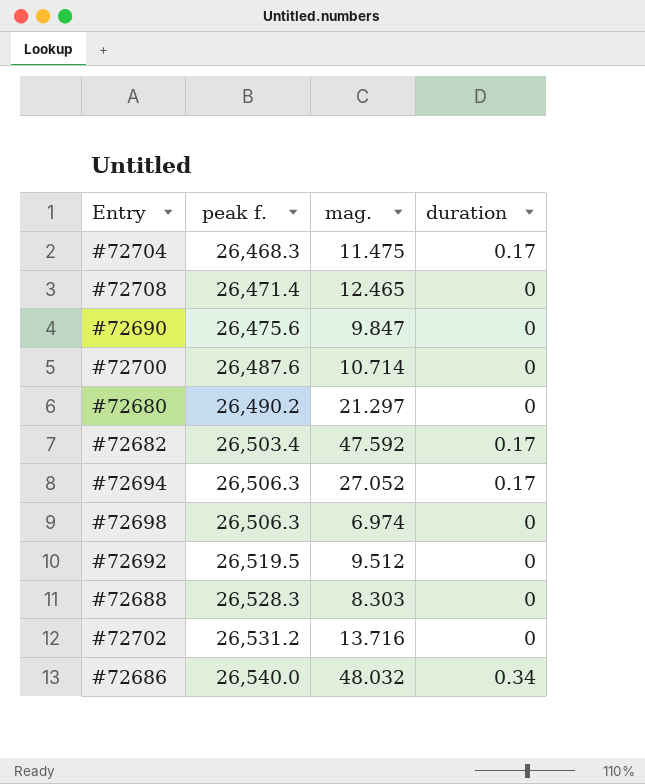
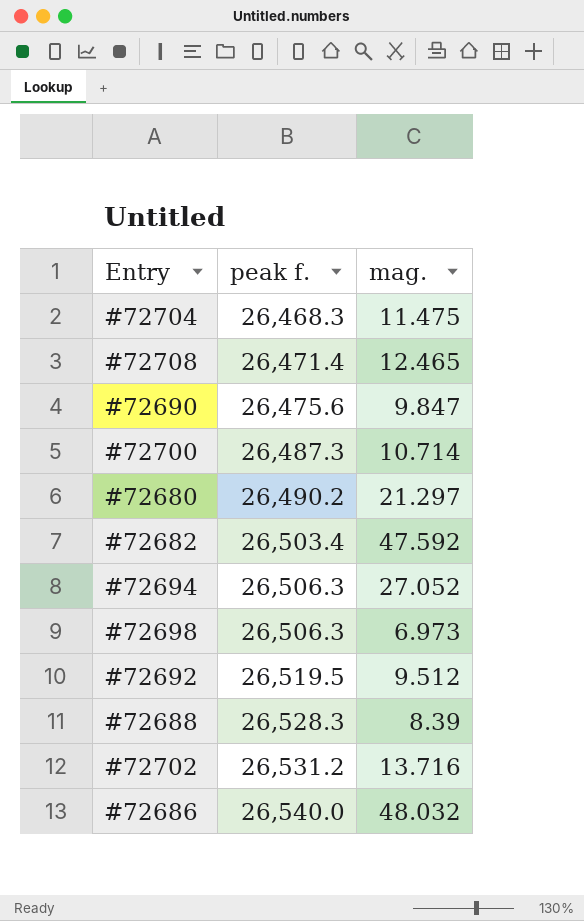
column duration | position: 4 -> none
#72700 | peak f.: 26,487.6 -> 26,487.3
#72698 | mag.: 6.974 -> 6.973
#72688 | mag.: 8.303 -> 8.39

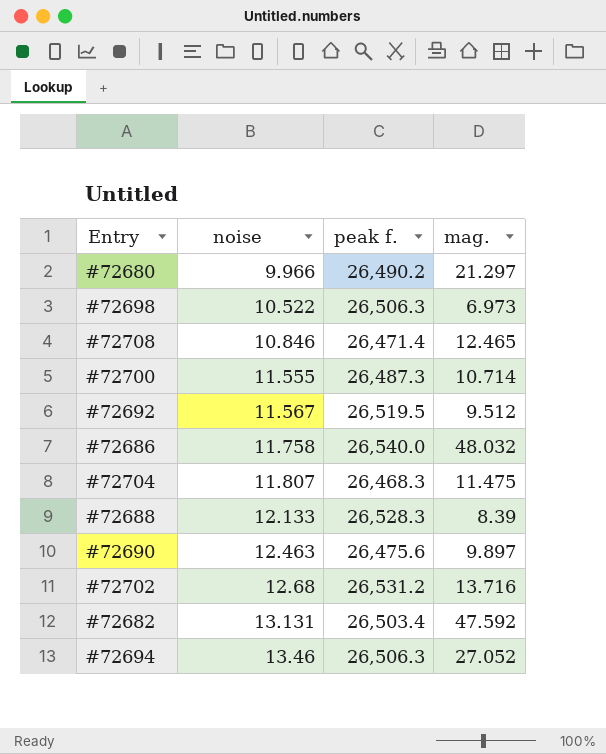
row order: peak f. ascending -> noise ascending
column noise | position: none -> 2
#72690 | mag.: 9.847 -> 9.897

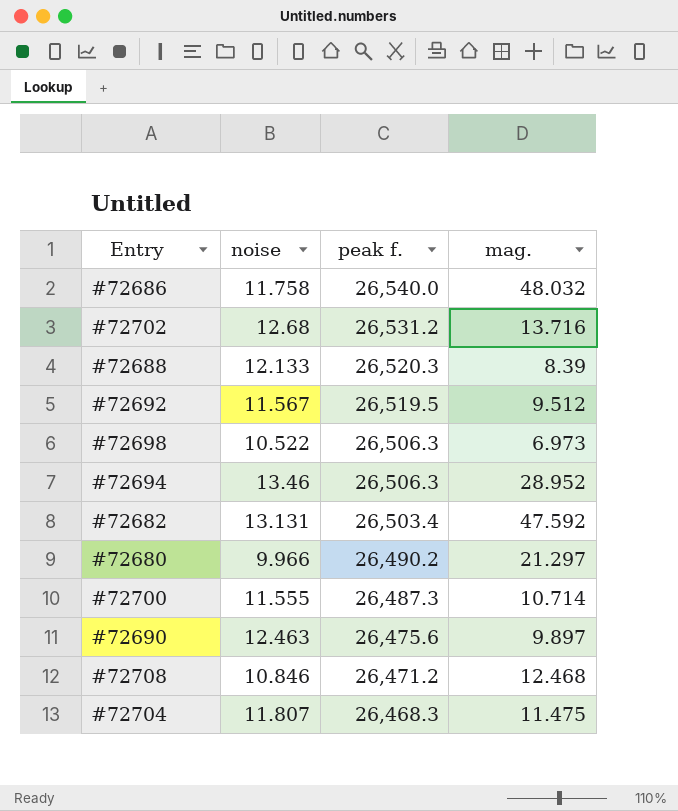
row order: noise ascending -> peak f. descending
#72688 | peak f.: 26,528.3 -> 26,520.3
#72694 | mag.: 27.052 -> 28.952
#72708 | peak f.: 26,471.4 -> 26,471.2
#72708 | mag.: 12.465 -> 12.468

